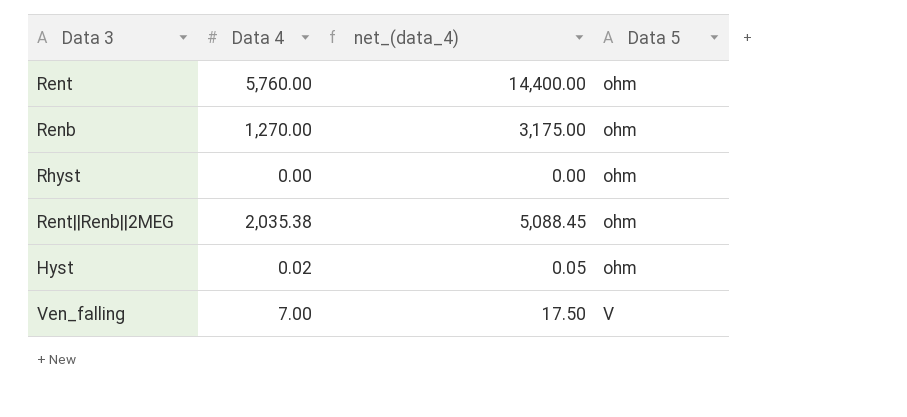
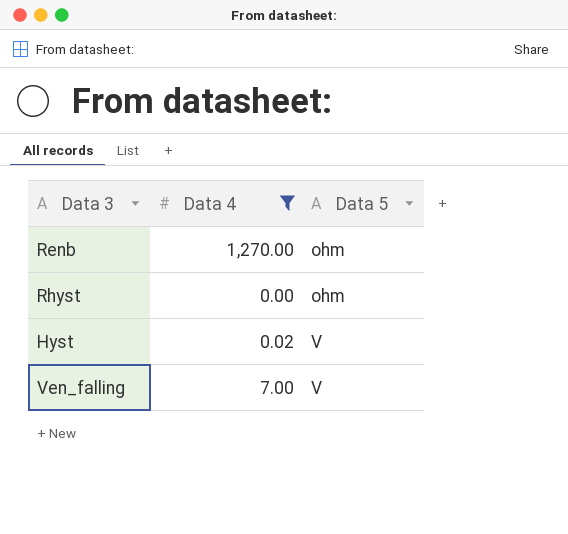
filter: none -> Data 4 <= 1,270.00
column net_(data_4) | formula: [Data 4] * 2.5 -> none
Hyst | Data 5: ohm -> V

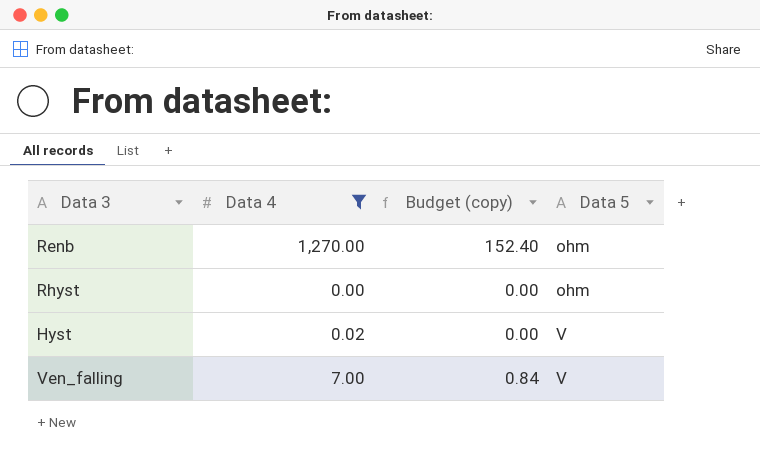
column Budget (copy) | formula: none -> [Data 4] * 0.12

